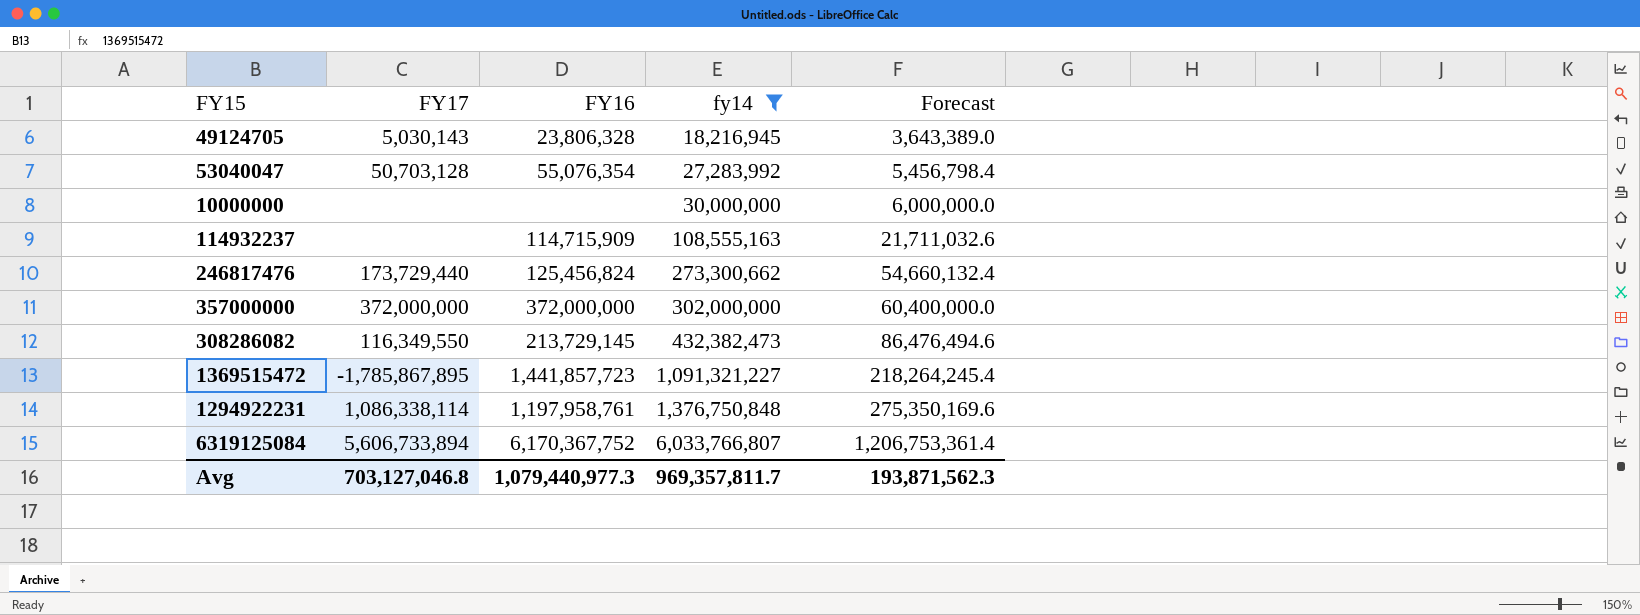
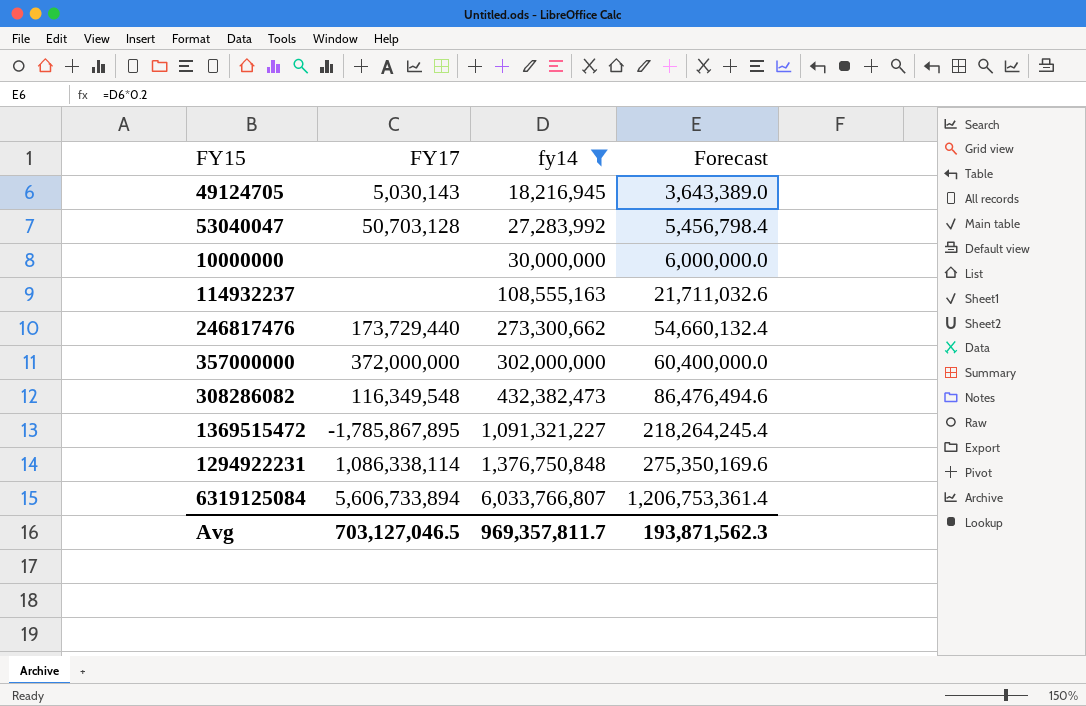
column FY16 | position: 3 -> none
308286082 | FY17: 116,349,550 -> 116,349,548
Avg | FY17: 703,127,046.8 -> 703,127,046.5

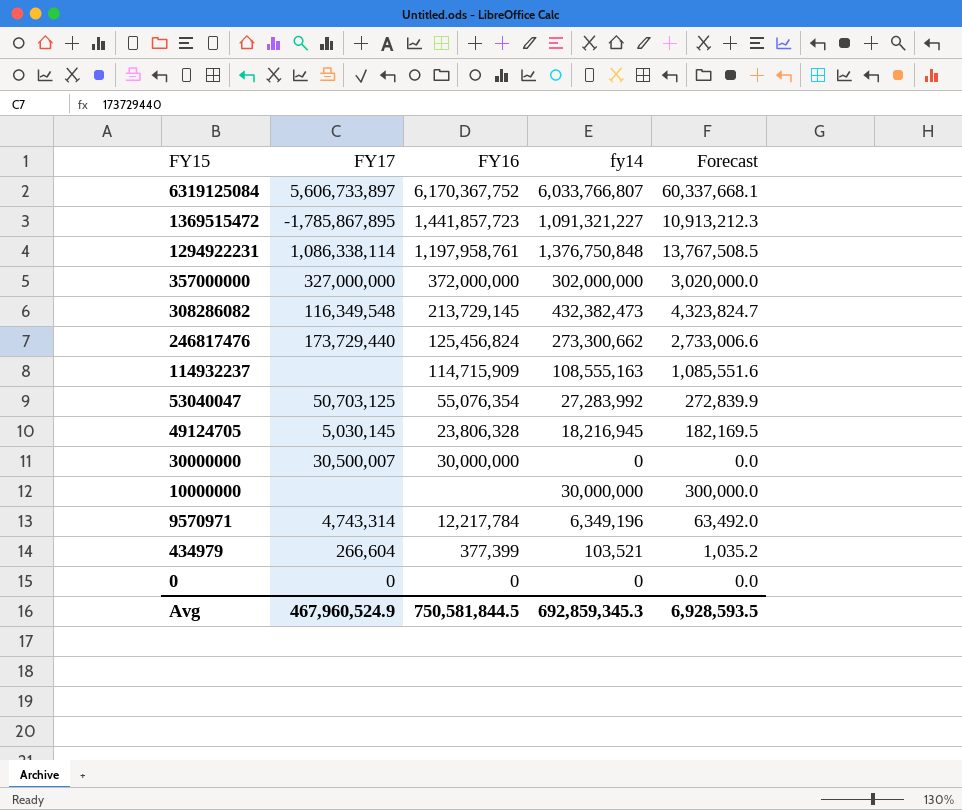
filter: fy14 >= 18,216,945 -> none
row order: fy14 ascending -> FY15 descending
column FY16 | position: none -> 3
column Forecast | formula: [fy14] * 0.2 -> [fy14] * 0.01
6319125084 | FY17: 5,606,733,894 -> 5,606,733,897
357000000 | FY17: 372,000,000 -> 327,000,000
53040047 | FY17: 50,703,128 -> 50,703,125
49124705 | FY17: 5,030,143 -> 5,030,145
Avg | FY17: 703,127,046.5 -> 467,960,524.9
Avg | fy14: 969,357,811.7 -> 692,859,345.3
Avg | Forecast: 193,871,562.3 -> 6,928,593.5

